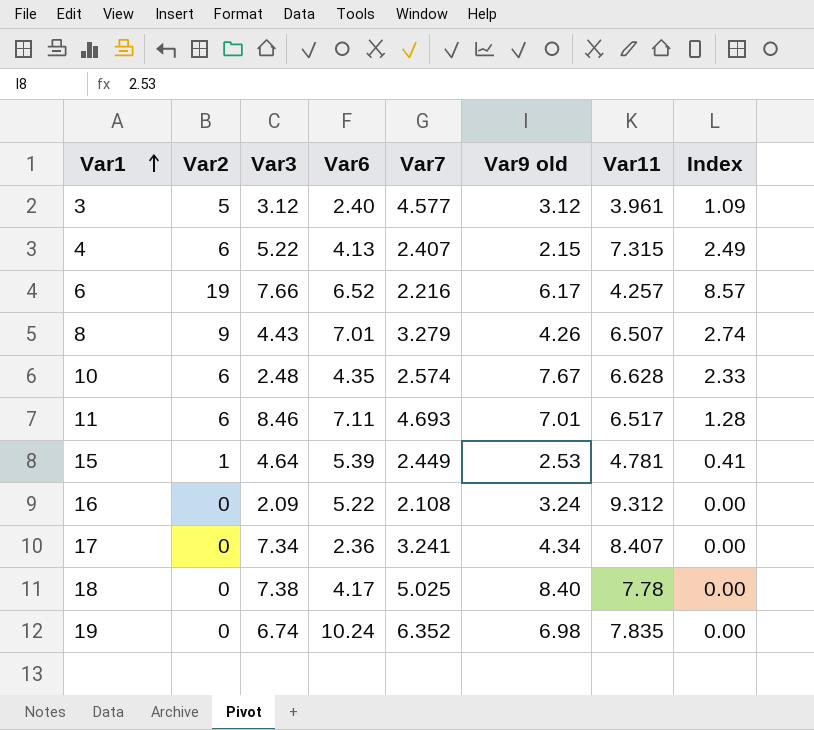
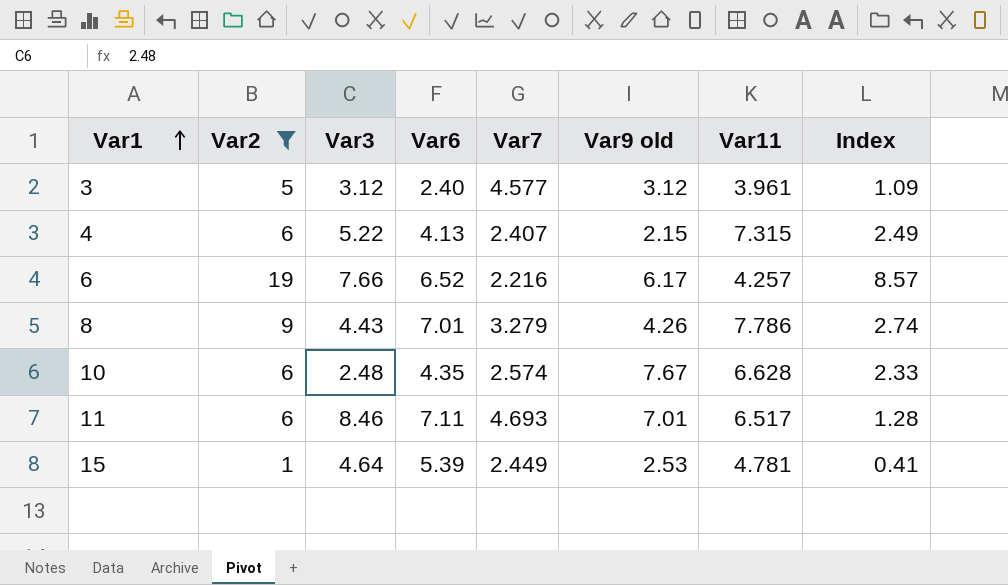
filter: none -> Var2 != 0
8 | Var11: 6.507 -> 7.786

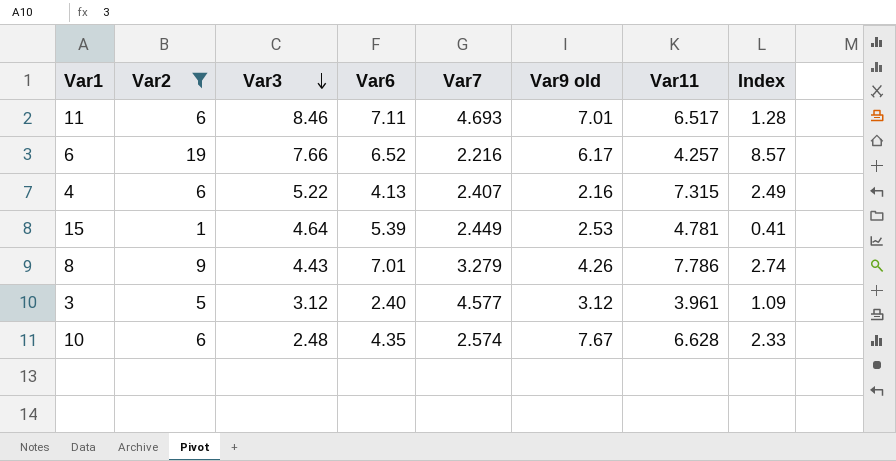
row order: Var1 ascending -> Var3 descending
4 | Var9 old: 2.15 -> 2.16

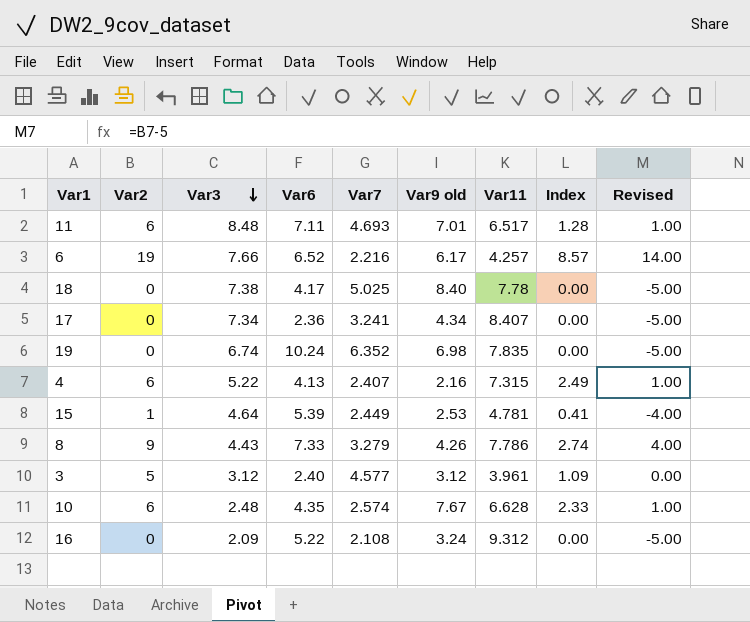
filter: Var2 != 0 -> none
column Revised | formula: none -> [Var2] - 5
11 | Var3: 8.46 -> 8.48
8 | Var6: 7.01 -> 7.33

